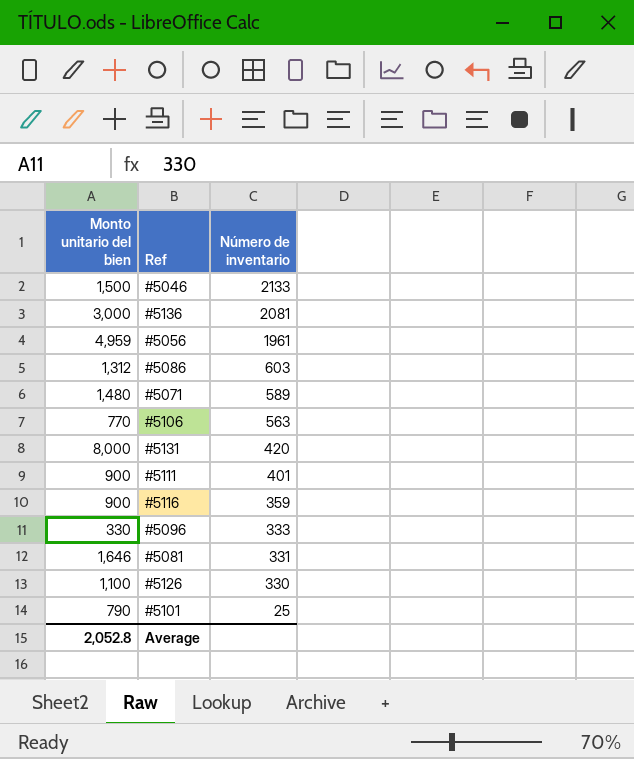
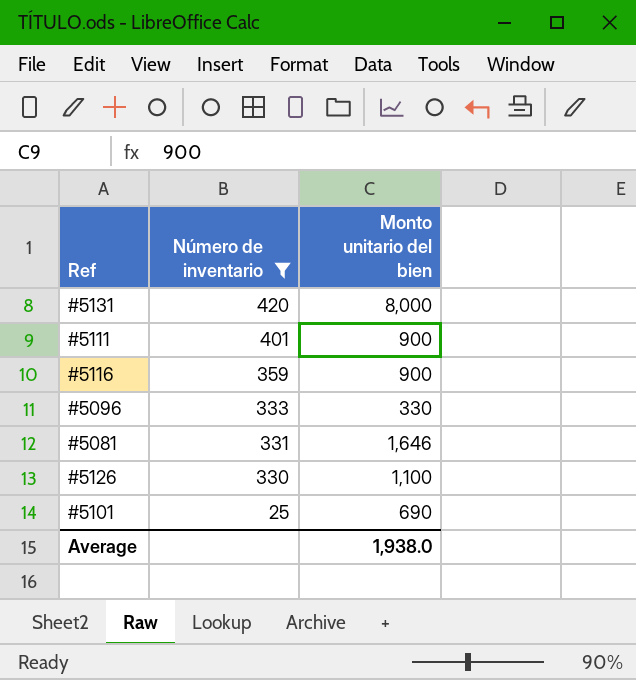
filter: none -> Número de inventario <= 420
column Monto unitario del bien | position: 1 -> 3
#5101 | Monto unitario del bien: 790 -> 690
Average | Monto unitario del bien: 2,052.8 -> 1,938.0

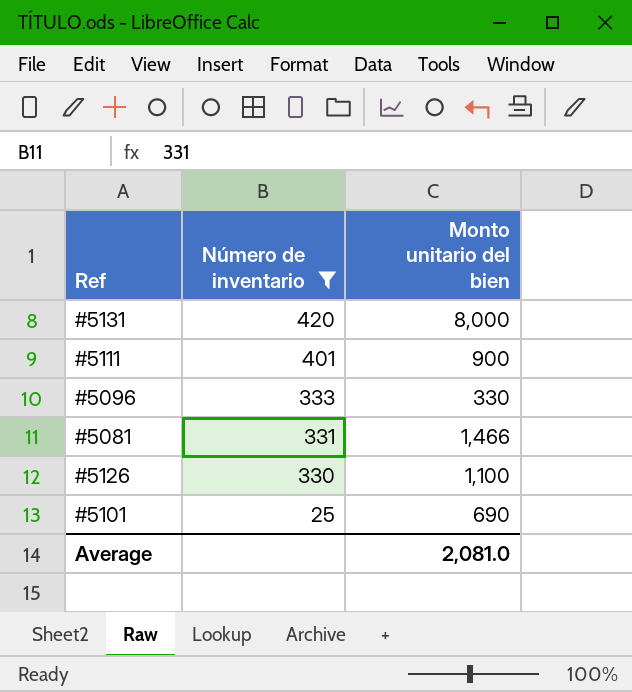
row #5116: 359 | 900 -> none
#5081 | Monto unitario del bien: 1,646 -> 1,466
Average | Monto unitario del bien: 1,938.0 -> 2,081.0

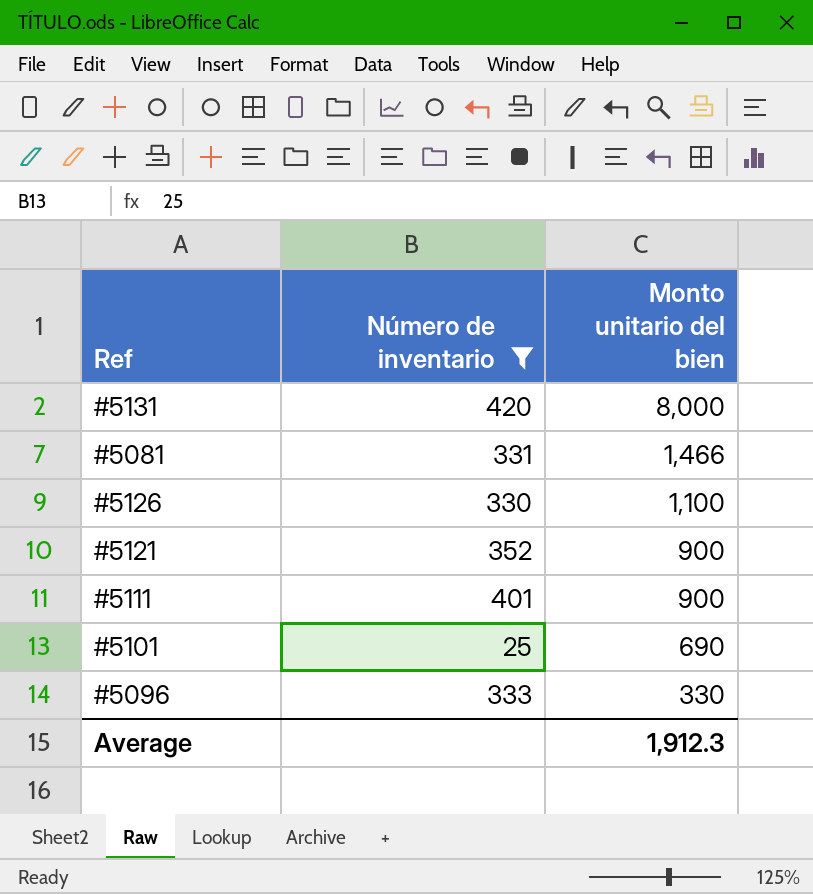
row order: Número de inventario descending -> Monto unitario del bien descending
row #5121: none -> 352 | 900
Average | Monto unitario del bien: 2,081.0 -> 1,912.3

